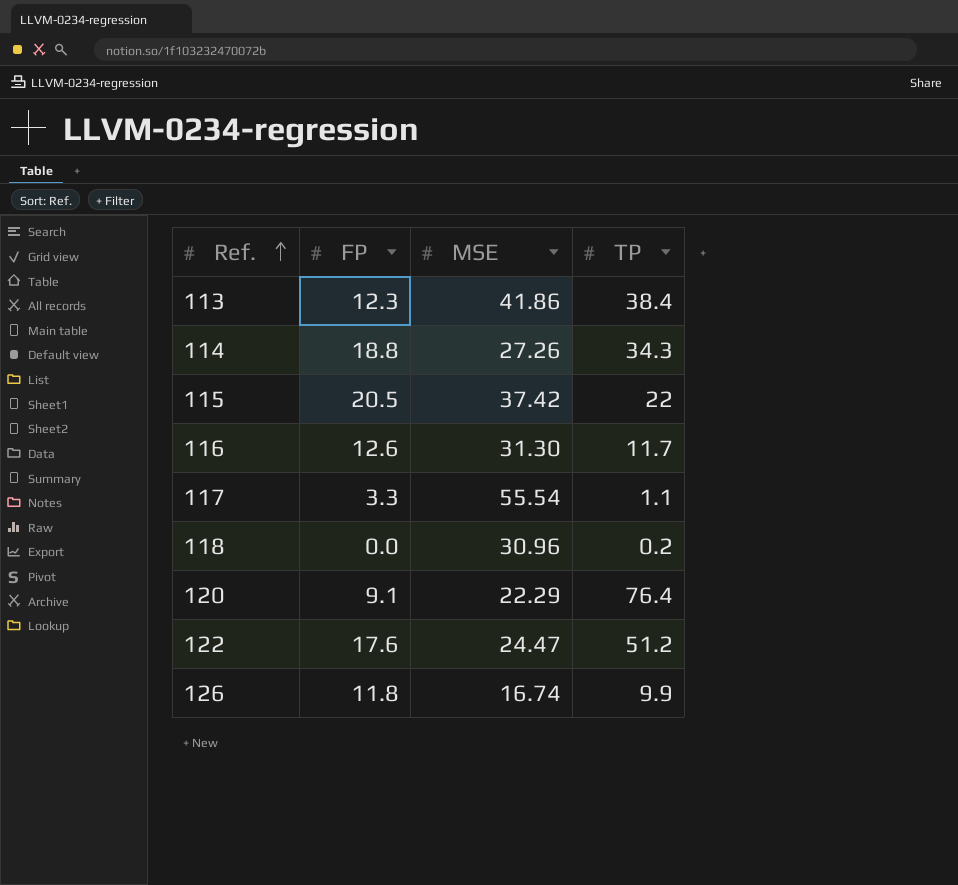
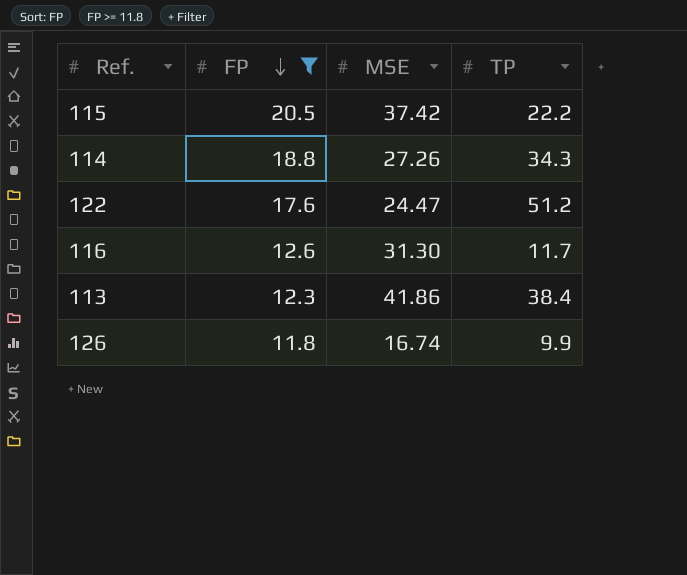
filter: none -> FP >= 11.8
row order: Ref. ascending -> FP descending
115 | TP: 22 -> 22.2

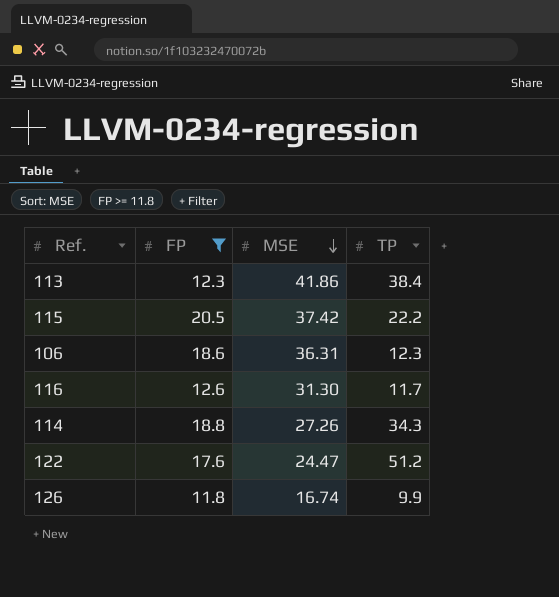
row order: FP descending -> MSE descending
row 106: none -> 18.6 | 36.31 | 12.3

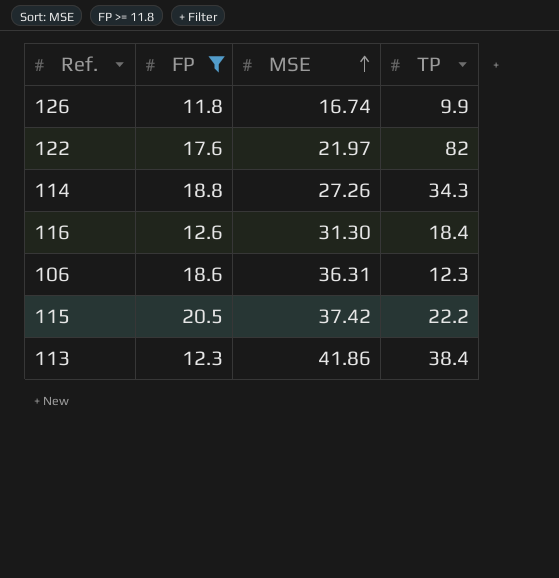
row order: MSE descending -> MSE ascending
122 | MSE: 24.47 -> 21.97
122 | TP: 51.2 -> 82
116 | TP: 11.7 -> 18.4

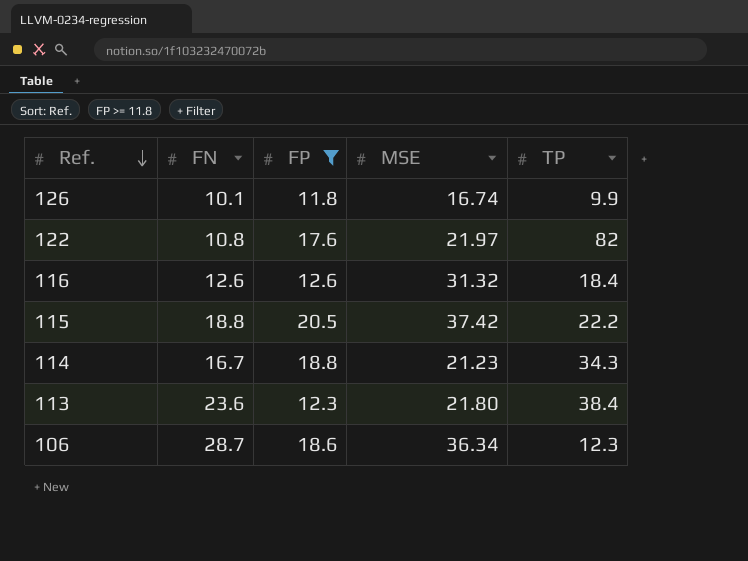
row order: MSE ascending -> Ref. descending
column FN | position: none -> 2
116 | MSE: 31.30 -> 31.32
114 | MSE: 27.26 -> 21.23
113 | MSE: 41.86 -> 21.80
106 | MSE: 36.31 -> 36.34

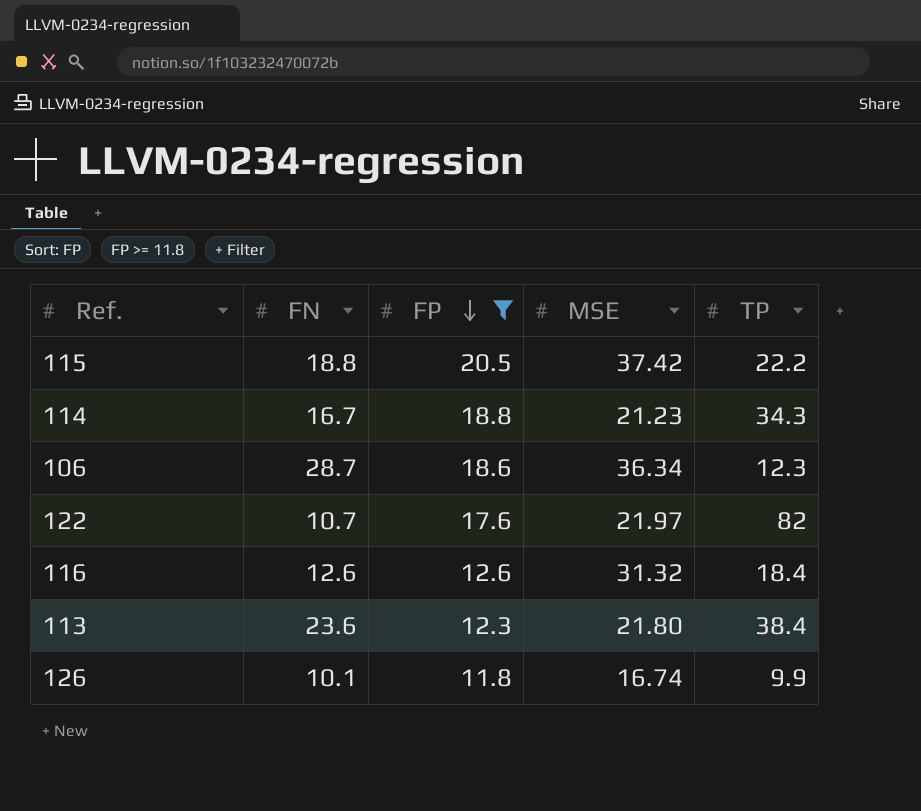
row order: Ref. descending -> FP descending
122 | FN: 10.8 -> 10.7

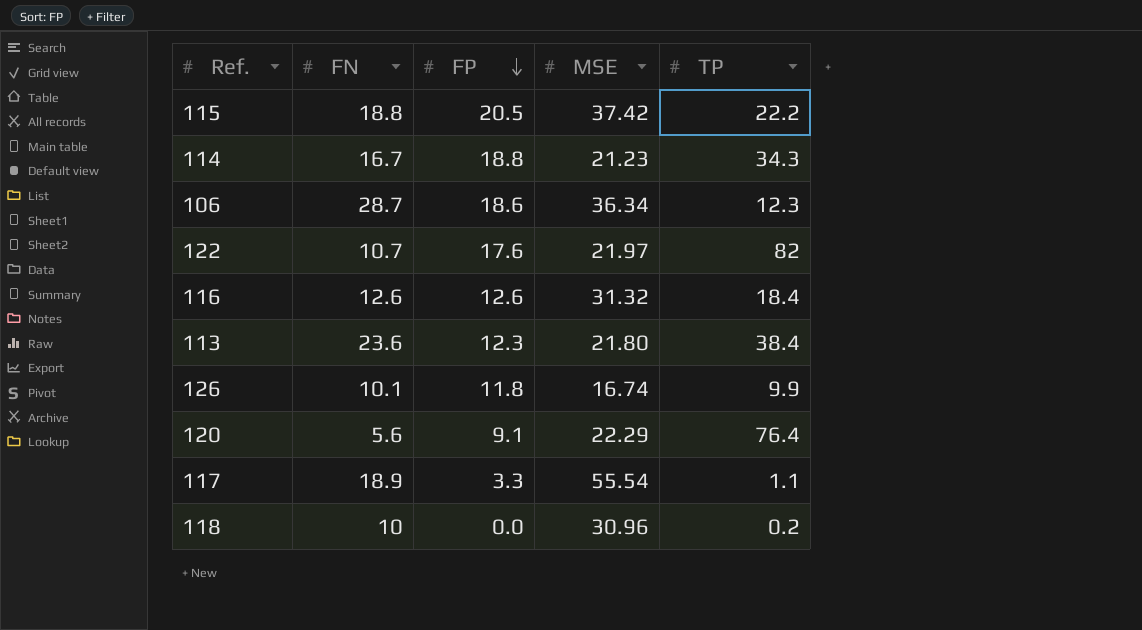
filter: FP >= 11.8 -> none

